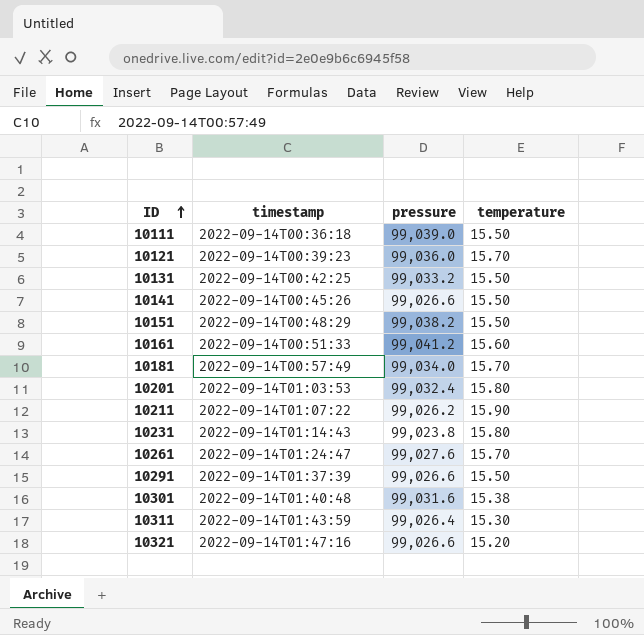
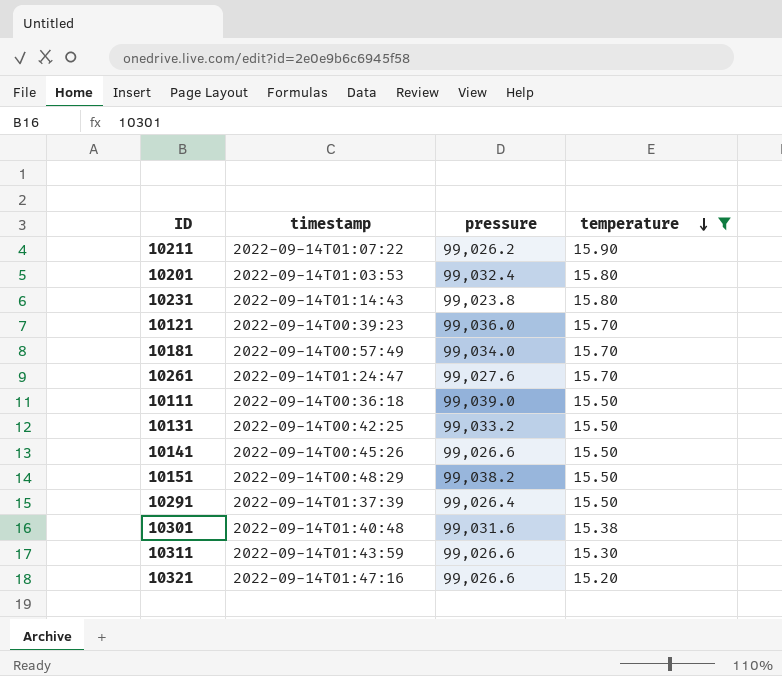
filter: none -> temperature != 15.60
row order: ID ascending -> temperature descending
10291 | pressure: 99,026.6 -> 99,026.4
10311 | pressure: 99,026.4 -> 99,026.6

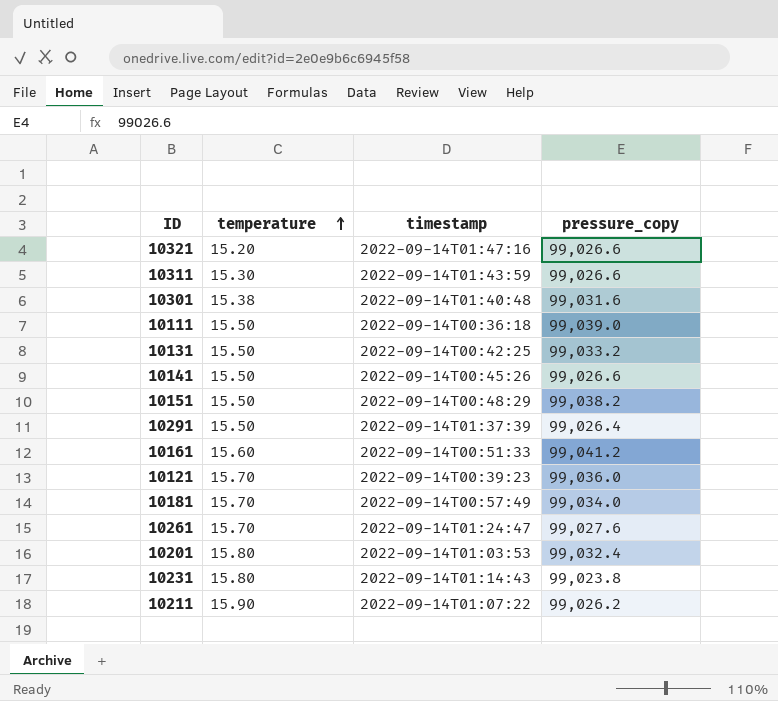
filter: temperature != 15.60 -> none
row order: temperature descending -> temperature ascending
column temperature | position: 4 -> 2
column name: pressure -> pressure_copy

